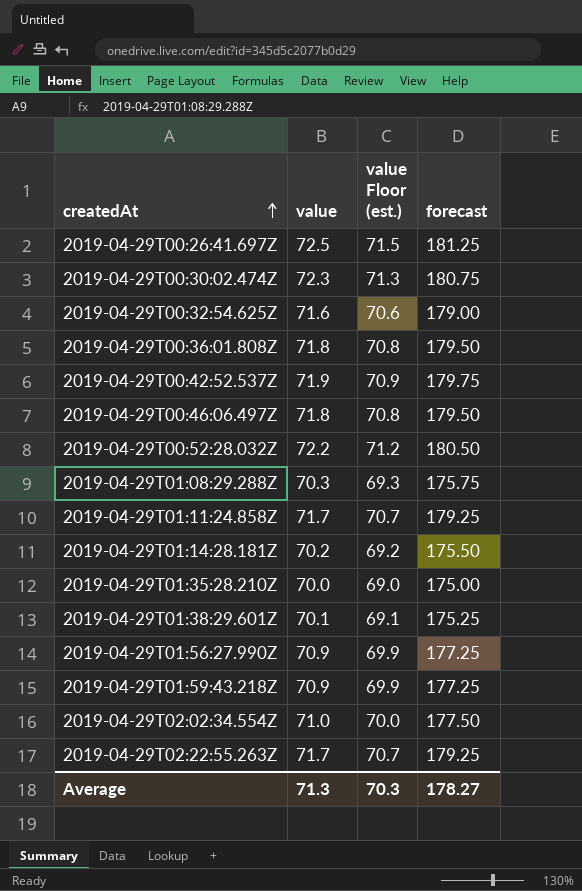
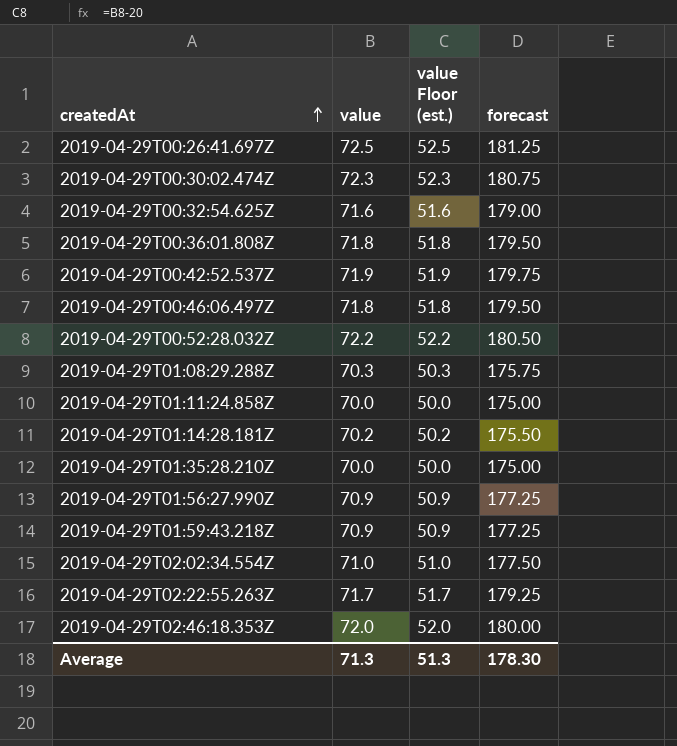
column value Floor (est.) | formula: [value] - 1 -> [value] - 20
row 2019-04-29T01:38:29.601Z: 70.1 | 69.1 | 175.25 -> none
2019-04-29T01:11:24.858Z | value: 71.7 -> 70.0
2019-04-29T01:11:24.858Z | forecast: 179.25 -> 175.00
row 2019-04-29T02:46:18.353Z: none -> 72.0 | 52.0 | 180.00
Average | value Floor (est.): 70.3 -> 51.3
Average | forecast: 178.27 -> 178.30

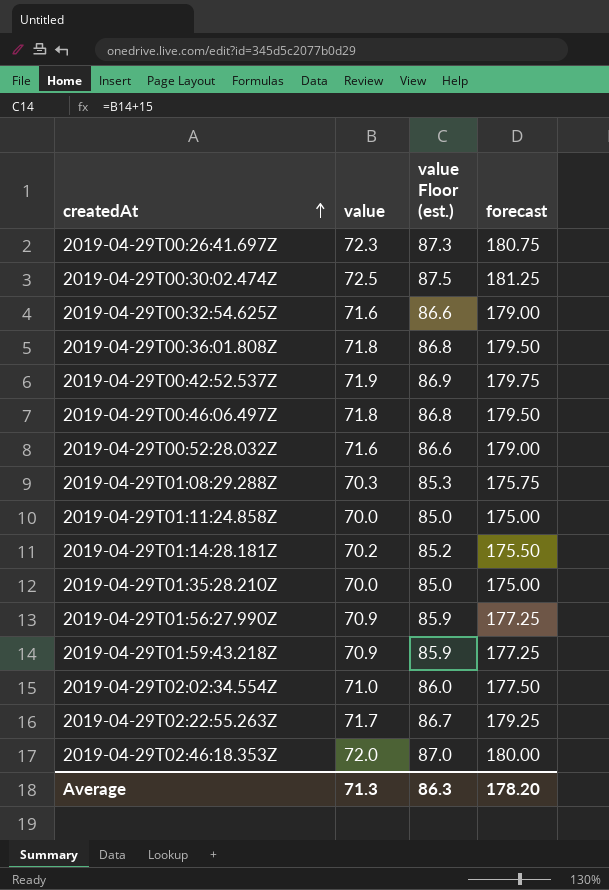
column value Floor (est.) | formula: [value] - 20 -> [value] + 15
2019-04-29T00:26:41.697Z | value: 72.5 -> 72.3
2019-04-29T00:26:41.697Z | forecast: 181.25 -> 180.75
2019-04-29T00:30:02.474Z | value: 72.3 -> 72.5
2019-04-29T00:30:02.474Z | forecast: 180.75 -> 181.25
2019-04-29T00:52:28.032Z | value: 72.2 -> 71.6
2019-04-29T00:52:28.032Z | forecast: 180.50 -> 179.00
Average | value Floor (est.): 51.3 -> 86.3
Average | forecast: 178.30 -> 178.20

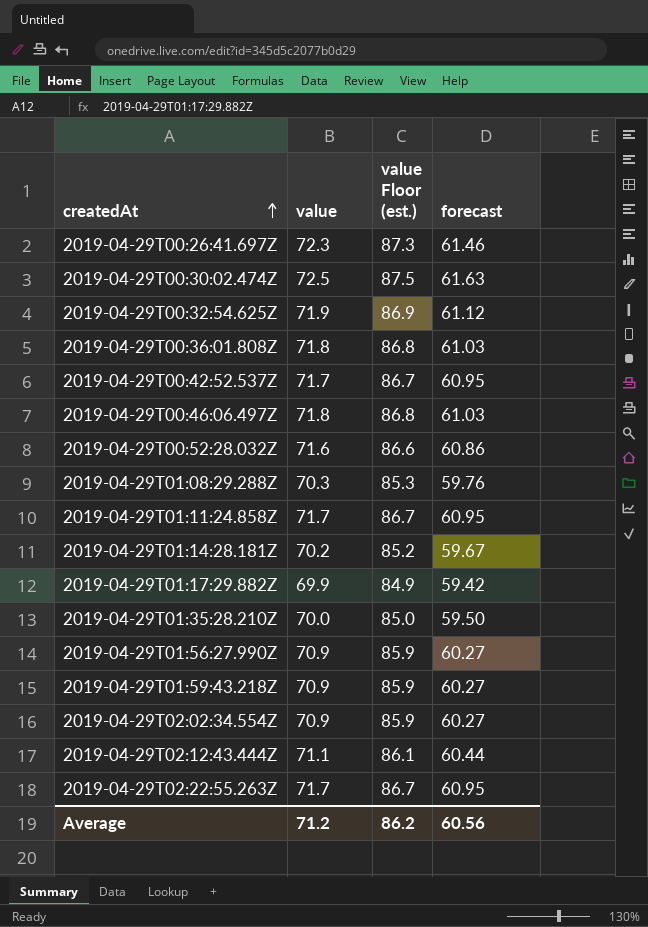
column forecast | formula: [value] * 2.5 -> [value] * 0.85
row 2019-04-29T02:46:18.353Z: 72.0 | 87.0 | 180.00 -> none
2019-04-29T00:32:54.625Z | value: 71.6 -> 71.9
2019-04-29T00:32:54.625Z | value Floor (est.): 86.6 -> 86.9
2019-04-29T00:42:52.537Z | value: 71.9 -> 71.7
2019-04-29T00:42:52.537Z | value Floor (est.): 86.9 -> 86.7
2019-04-29T01:11:24.858Z | value: 70.0 -> 71.7
2019-04-29T01:11:24.858Z | value Floor (est.): 85.0 -> 86.7
row 2019-04-29T01:17:29.882Z: none -> 69.9 | 84.9 | 59.42
2019-04-29T02:02:34.554Z | value: 71.0 -> 70.9
2019-04-29T02:02:34.554Z | value Floor (est.): 86.0 -> 85.9
row 2019-04-29T02:12:43.444Z: none -> 71.1 | 86.1 | 60.44
Average | value: 71.3 -> 71.2
Average | value Floor (est.): 86.3 -> 86.2
Average | forecast: 178.20 -> 60.56

